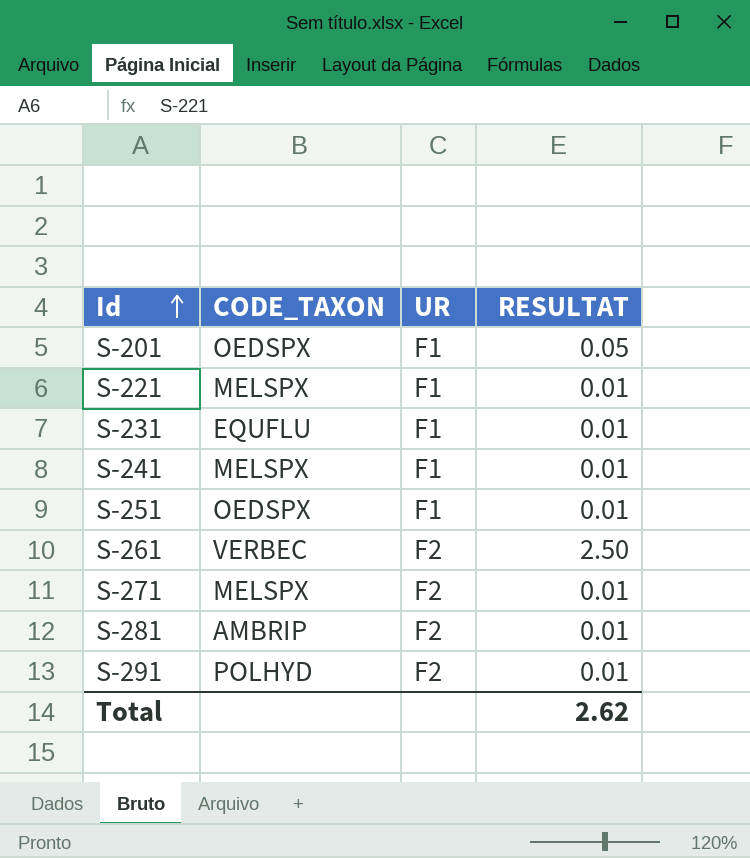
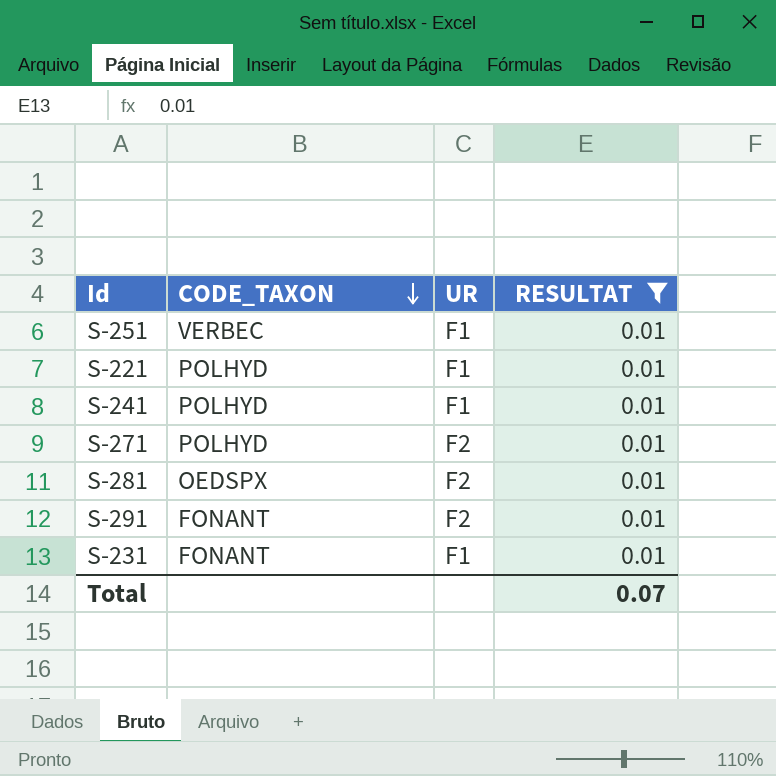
filter: none -> RESULTAT = 0.01
row order: Id ascending -> CODE_TAXON descending
S-251 | CODE_TAXON: OEDSPX -> VERBEC
S-221 | CODE_TAXON: MELSPX -> POLHYD
S-241 | CODE_TAXON: MELSPX -> POLHYD
S-271 | CODE_TAXON: MELSPX -> POLHYD
S-281 | CODE_TAXON: AMBRIP -> OEDSPX
S-291 | CODE_TAXON: POLHYD -> FONANT
S-231 | CODE_TAXON: EQUFLU -> FONANT
Total | RESULTAT: 2.62 -> 0.07

